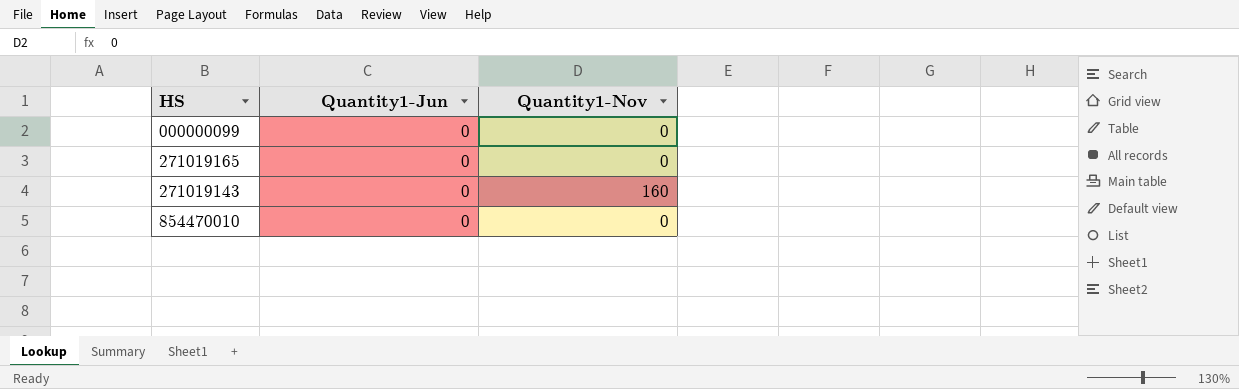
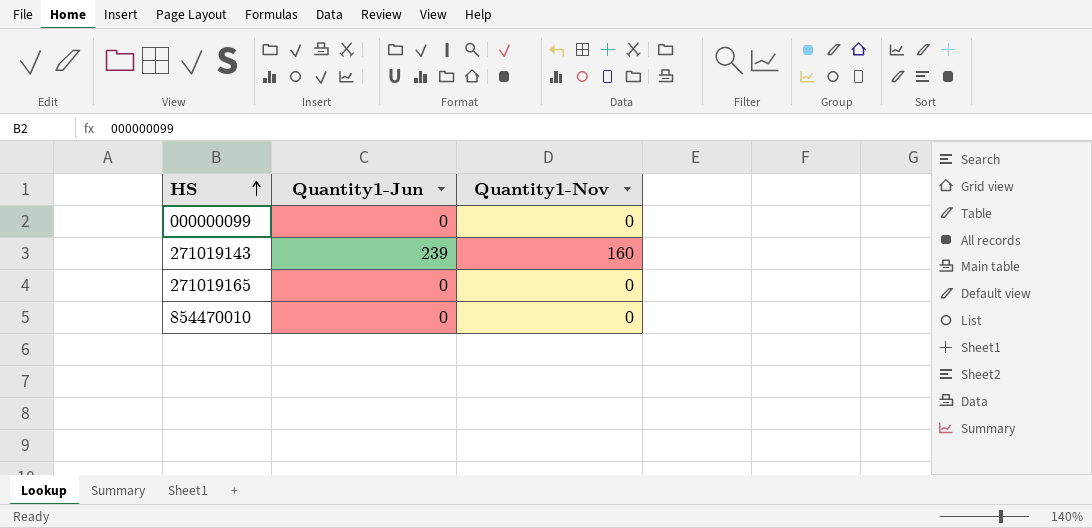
row order: none -> HS ascending
271019143 | Quantity1-Jun: 0 -> 239

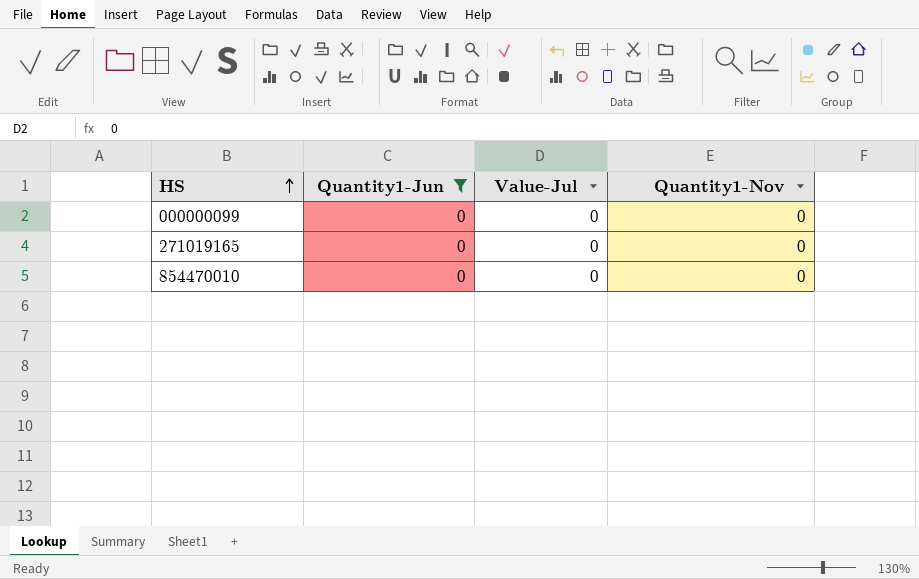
filter: none -> Quantity1-Jun = 0
column Value-Jul | position: none -> 3

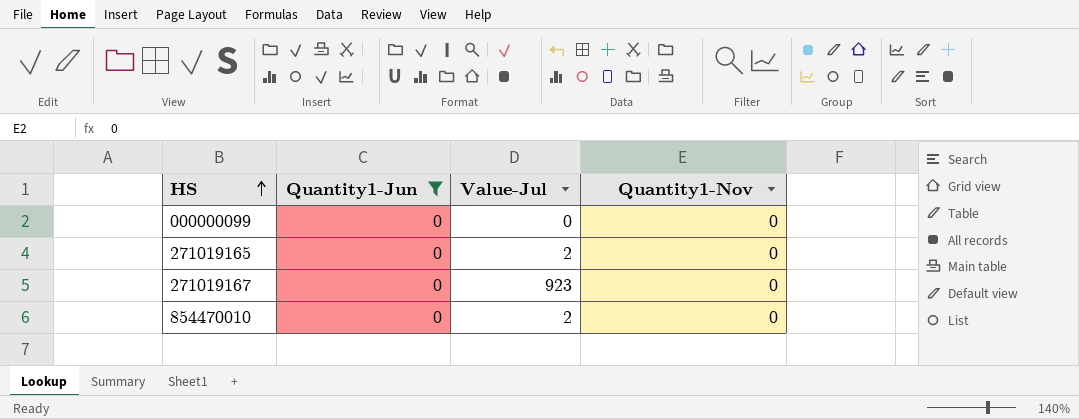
271019165 | Value-Jul: 0 -> 2
row 271019167: none -> 0 | 923 | 0
854470010 | Value-Jul: 0 -> 2

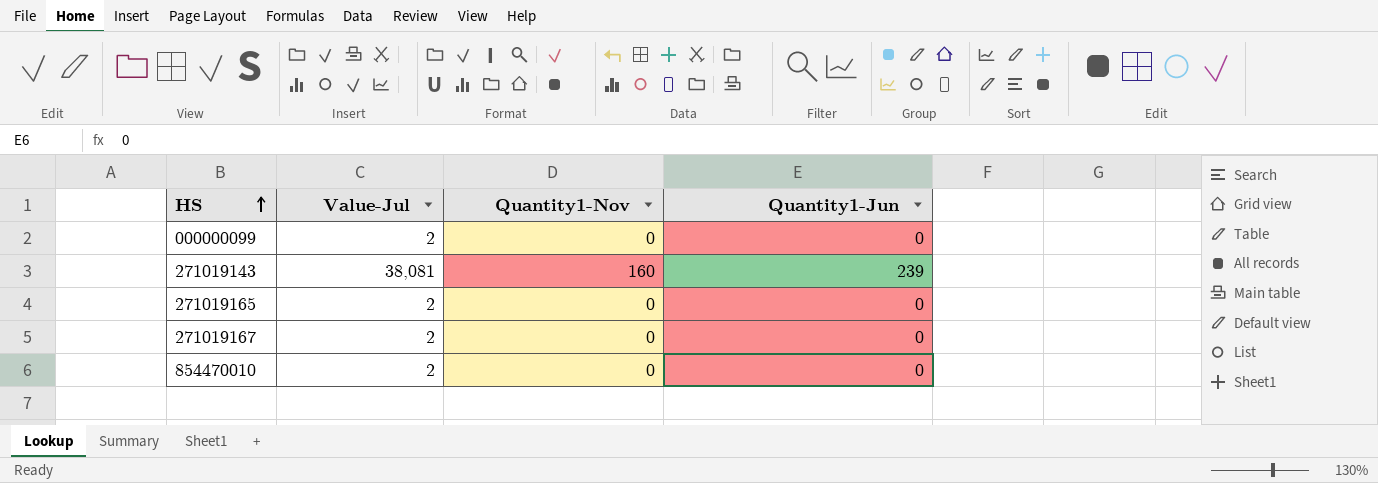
filter: Quantity1-Jun = 0 -> none
column Quantity1-Jun | position: 2 -> 4
000000099 | Value-Jul: 0 -> 2
271019167 | Value-Jul: 923 -> 2

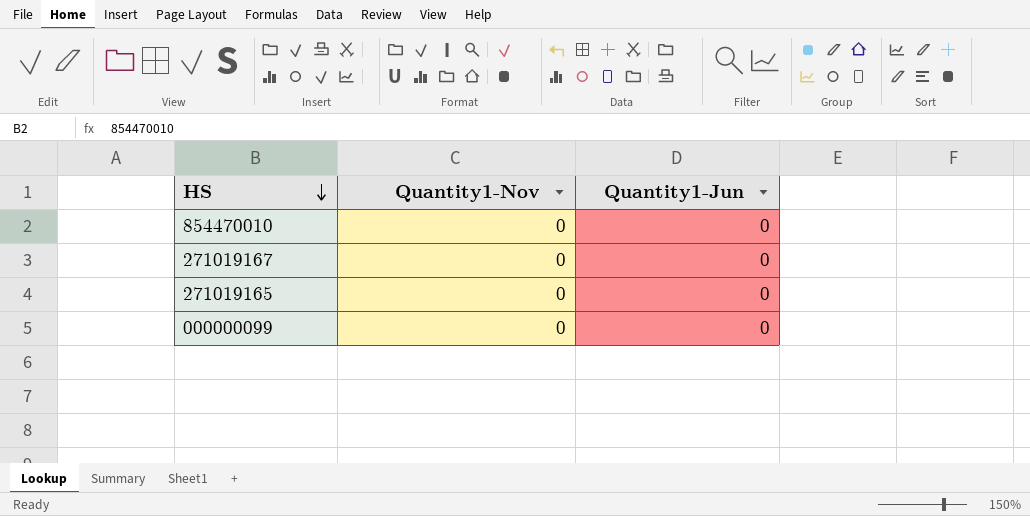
row order: HS ascending -> HS descending
column Value-Jul | position: 2 -> none
row 271019143: 38,081 | 160 | 239 -> none

